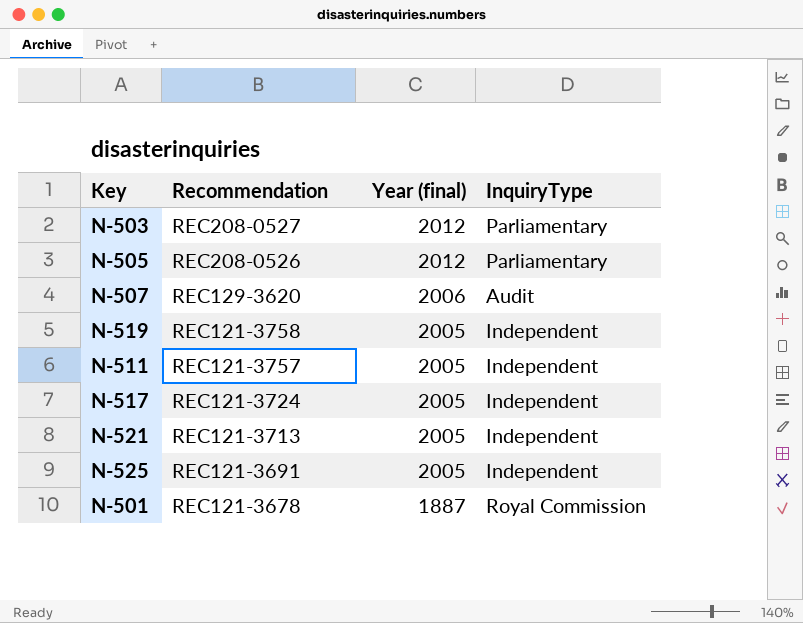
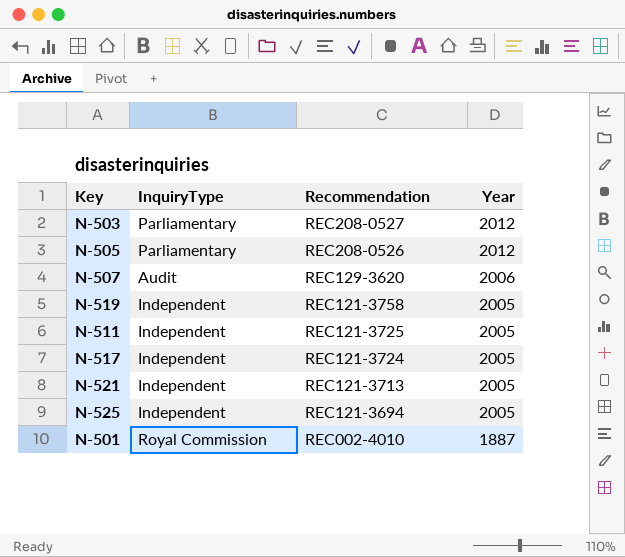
column InquiryType | position: 4 -> 2
column name: Year (final) -> Year
N-511 | Recommendation: REC121-3757 -> REC121-3725
N-525 | Recommendation: REC121-3691 -> REC121-3694
N-501 | Recommendation: REC121-3678 -> REC002-4010

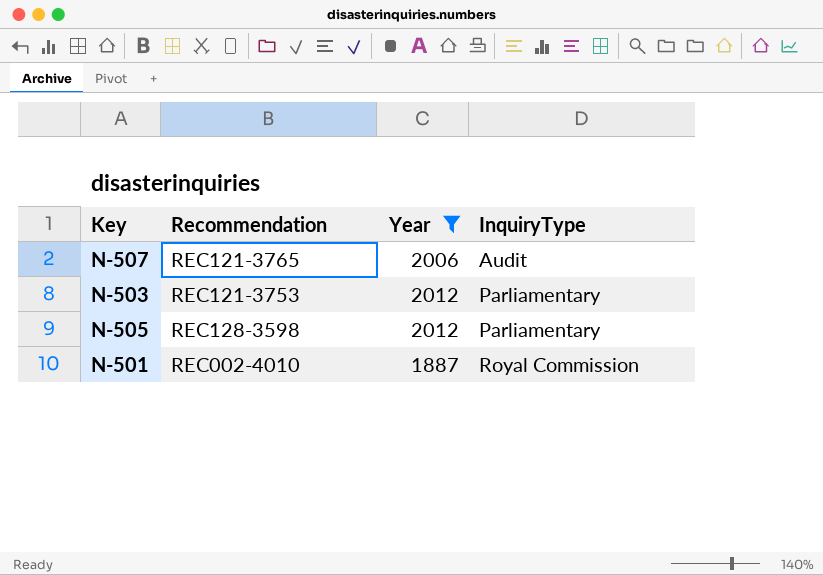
filter: none -> Year != 2005
row order: Recommendation descending -> InquiryType ascending
column InquiryType | position: 2 -> 4
N-507 | Recommendation: REC129-3620 -> REC121-3765
N-503 | Recommendation: REC208-0527 -> REC121-3753
N-505 | Recommendation: REC208-0526 -> REC128-3598

